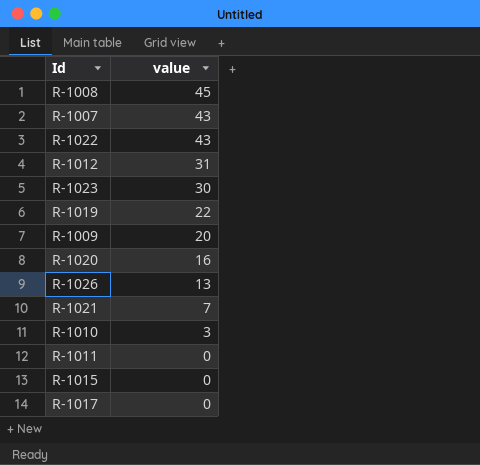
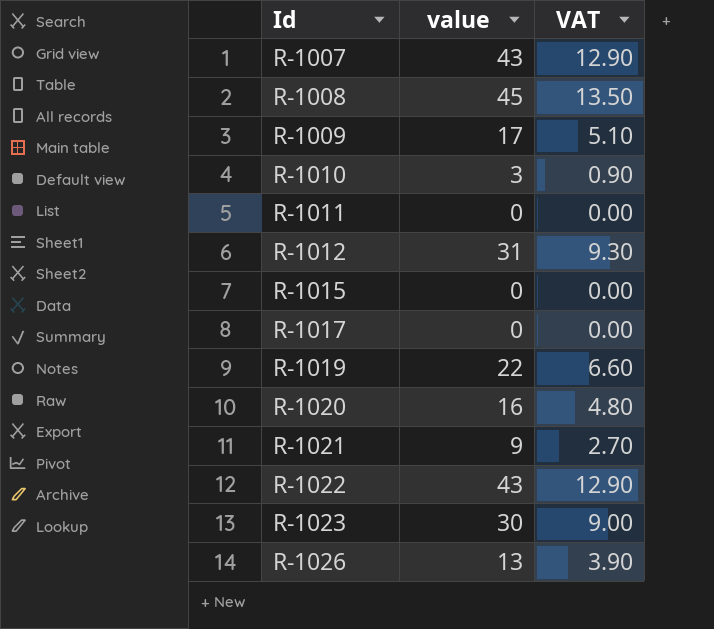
row order: value descending -> Id ascending
column VAT | formula: none -> [value] * 0.3
R-1009 | value: 20 -> 17
R-1021 | value: 7 -> 9

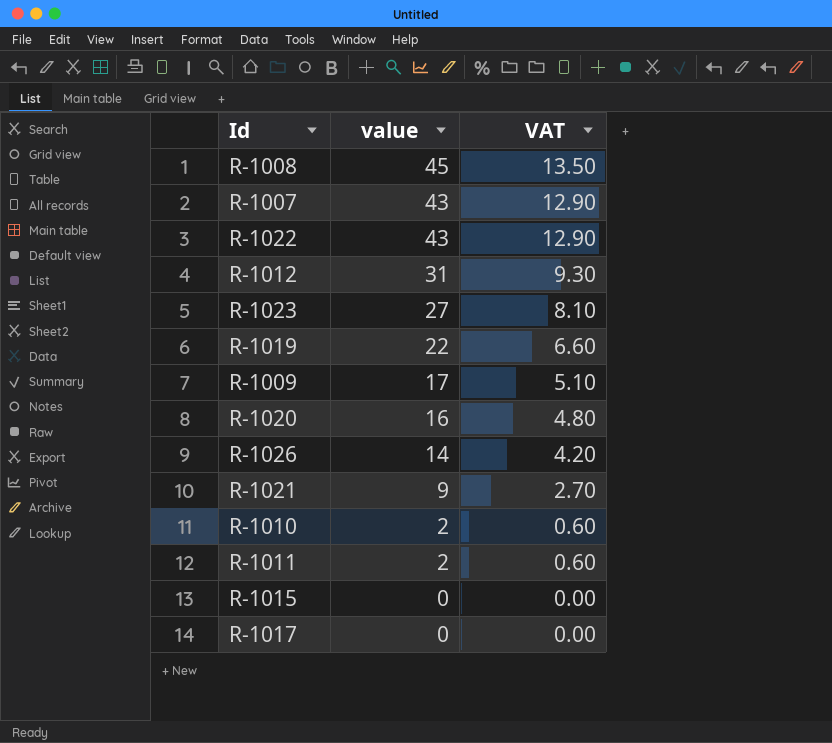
row order: Id ascending -> value descending
R-1023 | value: 30 -> 27
R-1023 | VAT: 9.00 -> 8.10
R-1026 | value: 13 -> 14
R-1026 | VAT: 3.90 -> 4.20
R-1010 | value: 3 -> 2
R-1010 | VAT: 0.90 -> 0.60
R-1011 | value: 0 -> 2
R-1011 | VAT: 0.00 -> 0.60

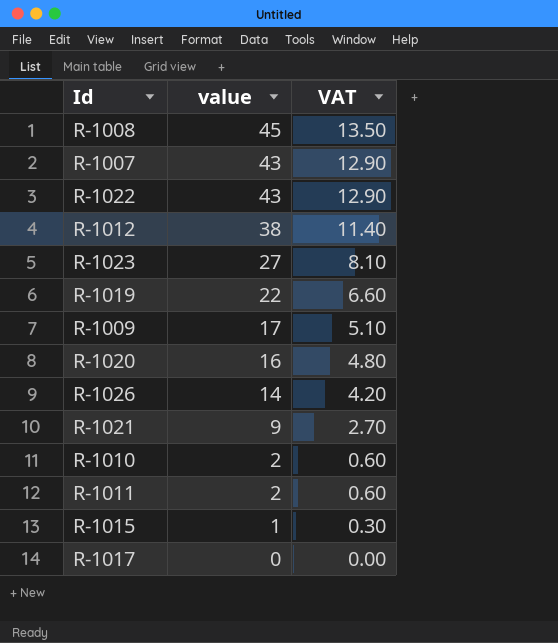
R-1012 | value: 31 -> 38
R-1012 | VAT: 9.30 -> 11.40
R-1015 | value: 0 -> 1
R-1015 | VAT: 0.00 -> 0.30

